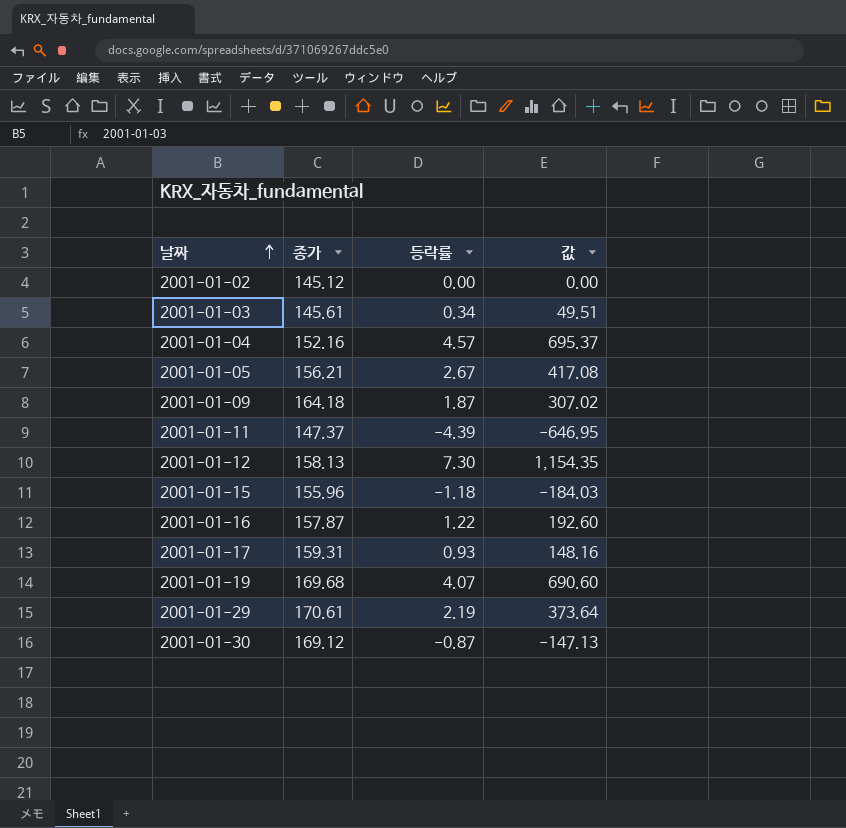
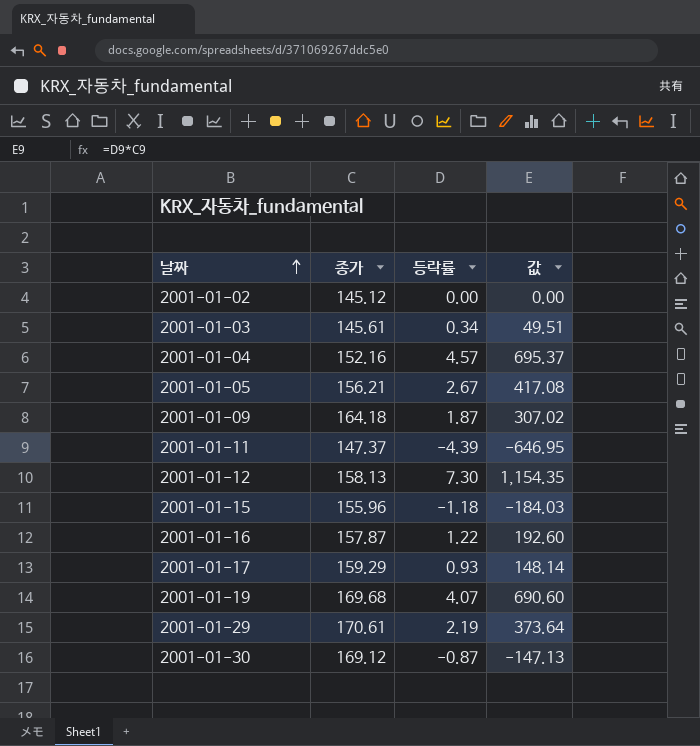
2001-01-17 | 종가: 159.31 -> 159.29
2001-01-17 | 값: 148.16 -> 148.14

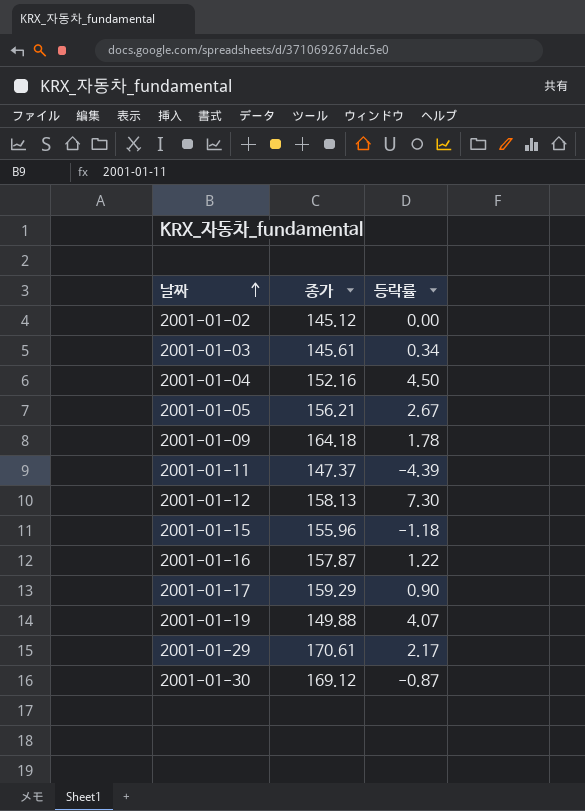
column 값 | formula: [종가] * [등락률] -> none
2001-01-04 | 등락률: 4.57 -> 4.50
2001-01-09 | 등락률: 1.87 -> 1.78
2001-01-17 | 등락률: 0.93 -> 0.90
2001-01-19 | 종가: 169.68 -> 149.88
2001-01-29 | 등락률: 2.19 -> 2.17

